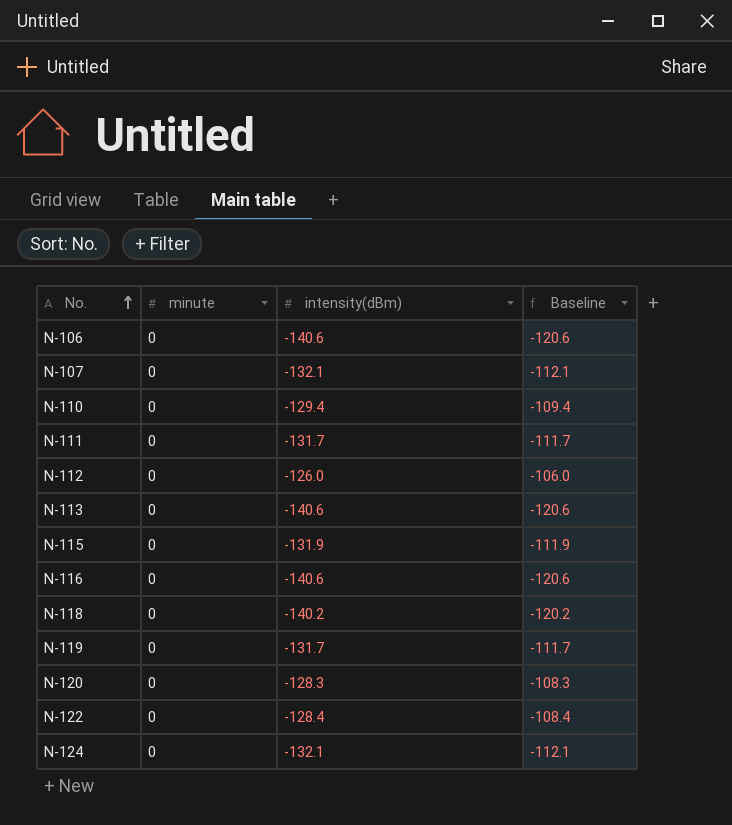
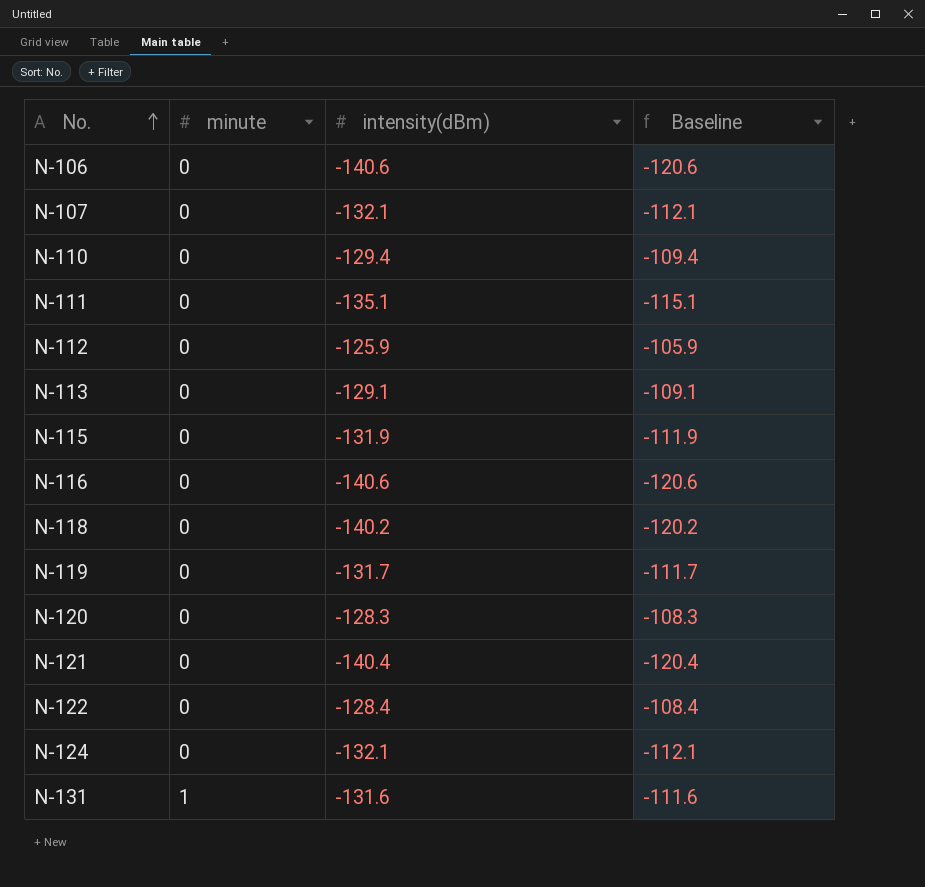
N-111 | intensity(dBm): -131.7 -> -135.1
N-111 | Baseline: -111.7 -> -115.1
N-112 | intensity(dBm): -126.0 -> -125.9
N-112 | Baseline: -106.0 -> -105.9
N-113 | intensity(dBm): -140.6 -> -129.1
N-113 | Baseline: -120.6 -> -109.1
row N-121: none -> 0 | -140.4 | -120.4
row N-131: none -> 1 | -131.6 | -111.6

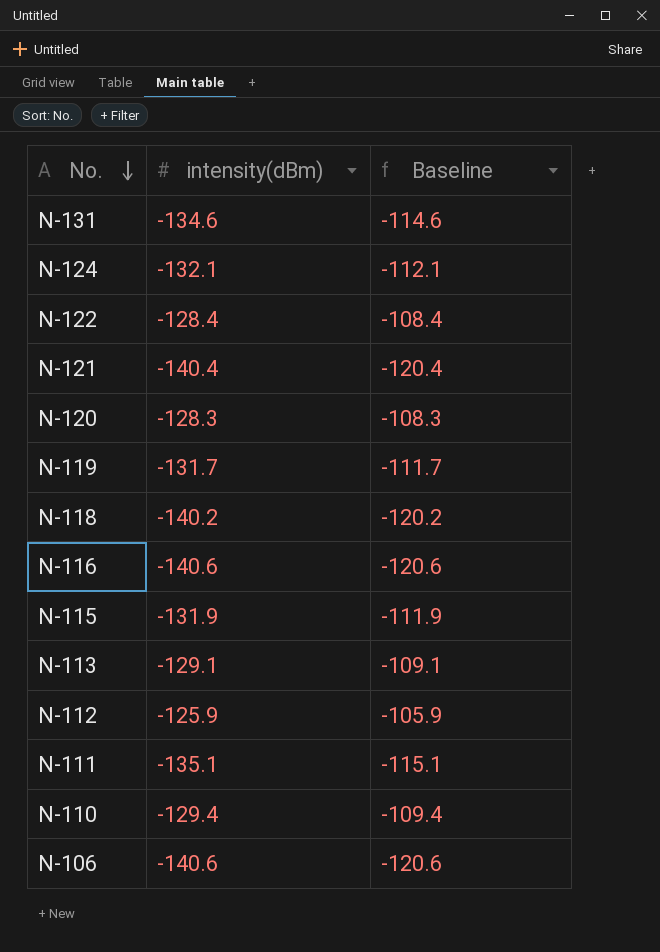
row order: No. ascending -> No. descending
column minute | position: 2 -> none
row N-107: 0 | -132.1 | -112.1 -> none
N-131 | intensity(dBm): -131.6 -> -134.6
N-131 | Baseline: -111.6 -> -114.6

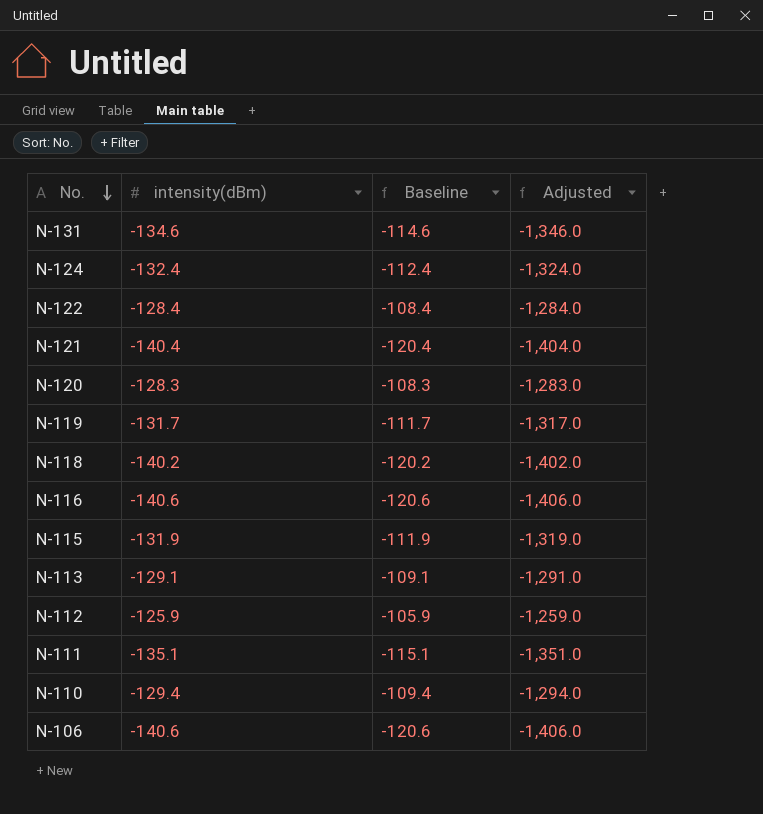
column Adjusted | formula: none -> [intensity(dBm)] * 10
N-124 | intensity(dBm): -132.1 -> -132.4
N-124 | Baseline: -112.1 -> -112.4

